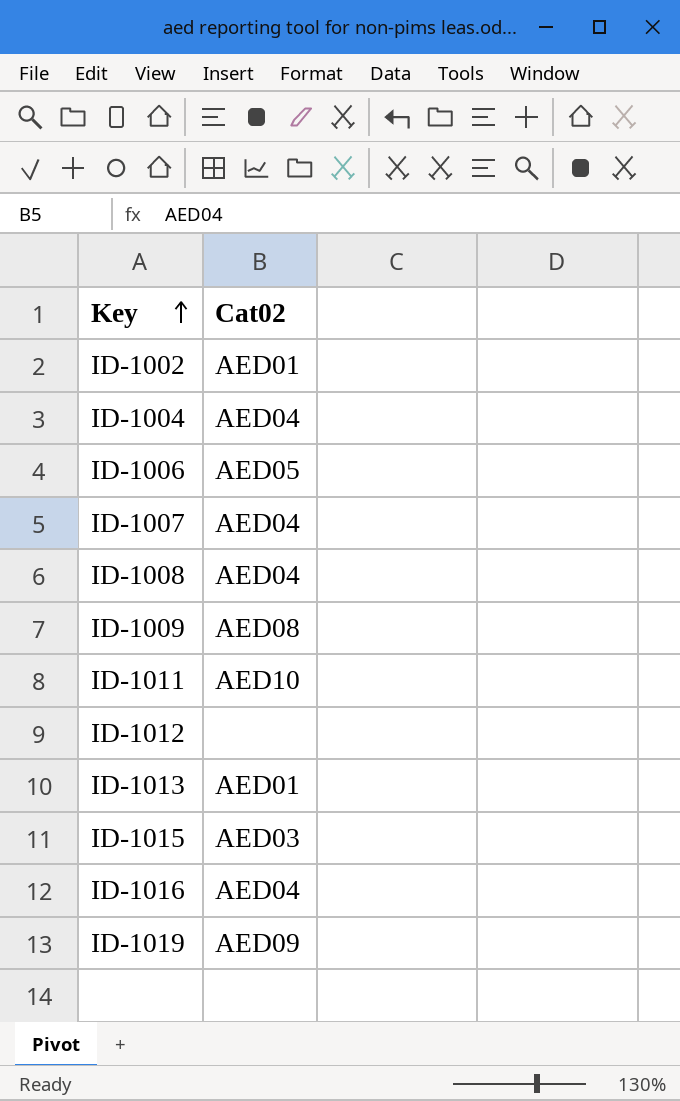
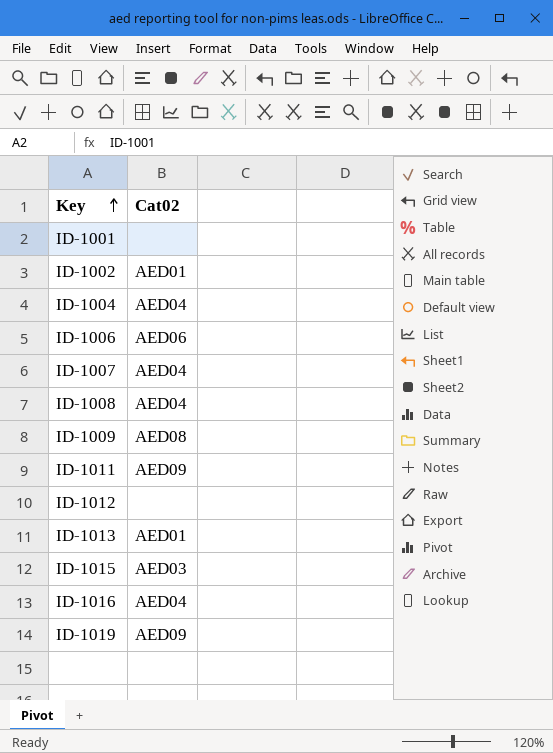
row ID-1001: none -> none
ID-1006 | Cat02: AED05 -> AED06
ID-1011 | Cat02: AED10 -> AED09

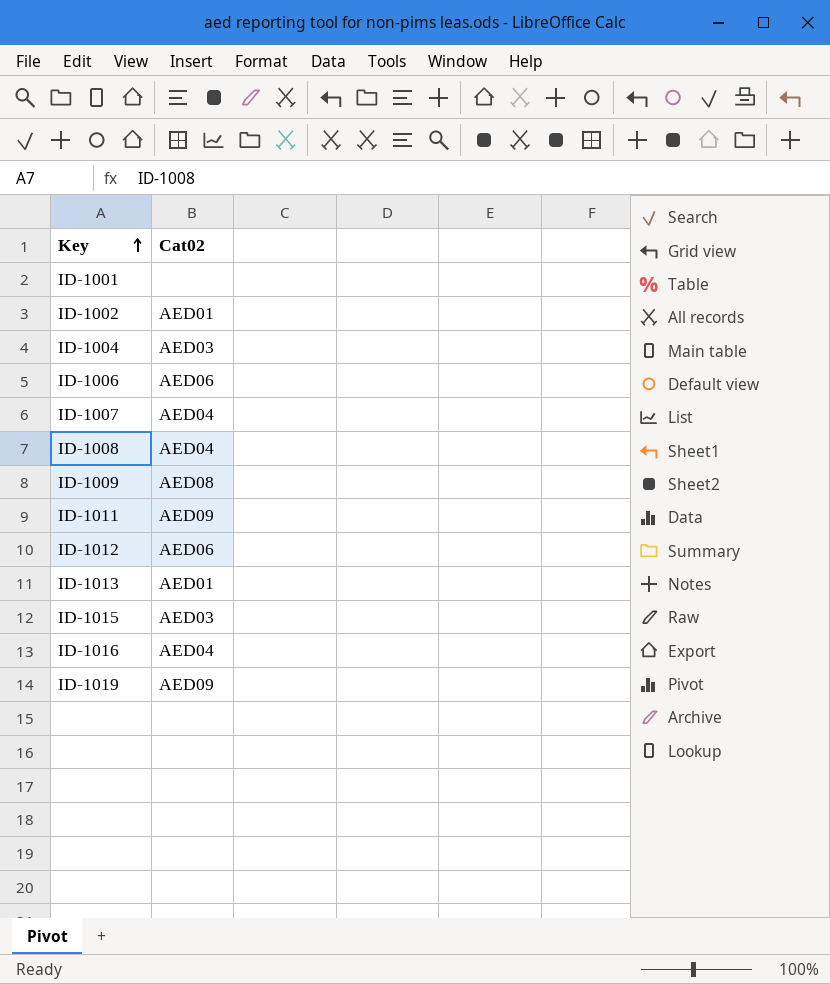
ID-1004 | Cat02: AED04 -> AED03
ID-1012 | Cat02: none -> AED06

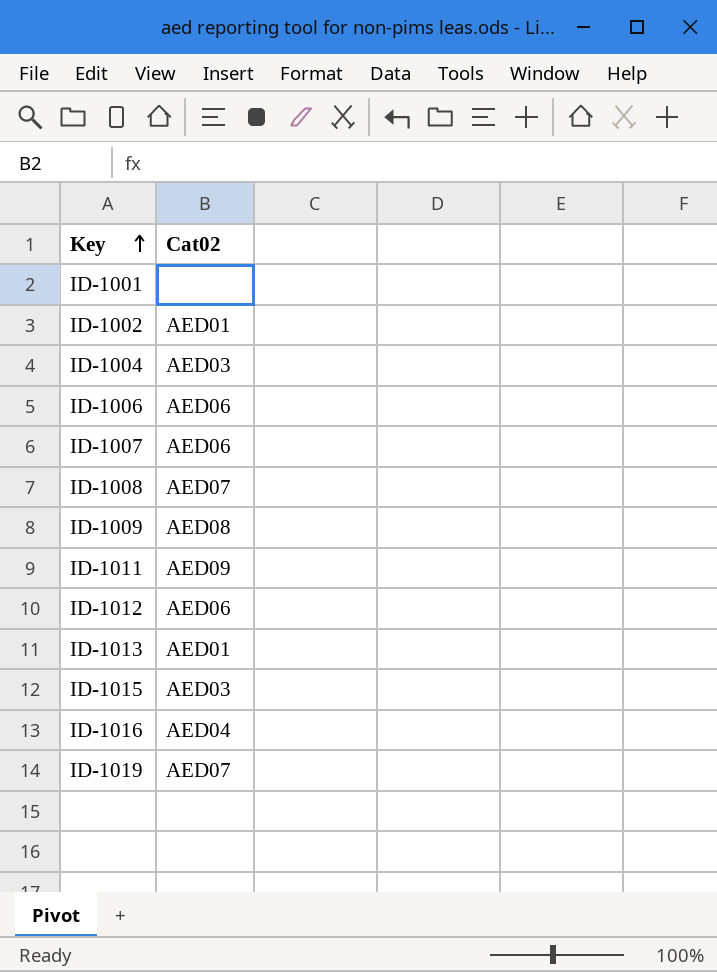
ID-1007 | Cat02: AED04 -> AED06
ID-1008 | Cat02: AED04 -> AED07
ID-1019 | Cat02: AED09 -> AED07

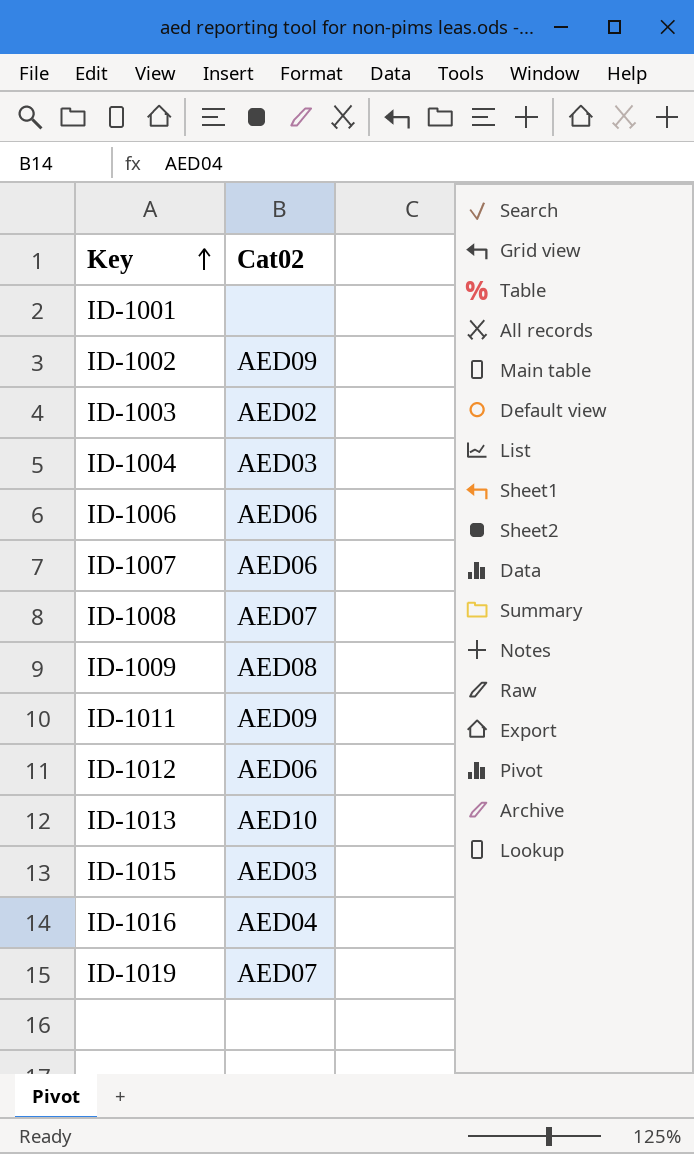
ID-1002 | Cat02: AED01 -> AED09
row ID-1003: none -> AED02
ID-1013 | Cat02: AED01 -> AED10

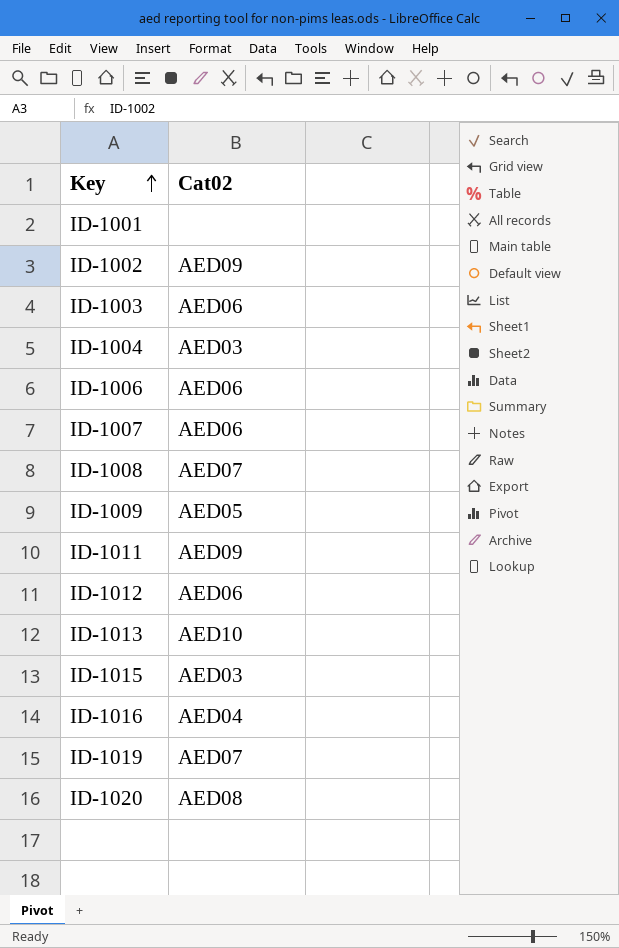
ID-1003 | Cat02: AED02 -> AED06
ID-1009 | Cat02: AED08 -> AED05
row ID-1020: none -> AED08

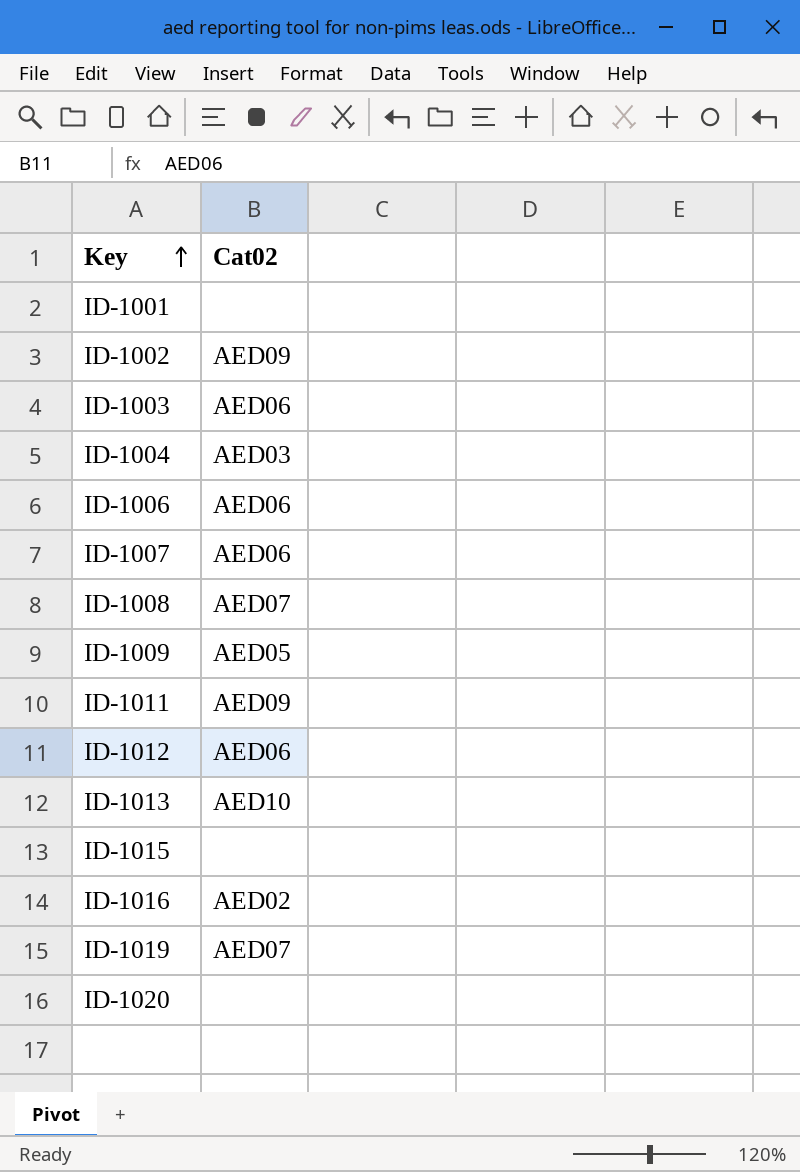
ID-1015 | Cat02: AED03 -> none
ID-1016 | Cat02: AED04 -> AED02
ID-1020 | Cat02: AED08 -> none

